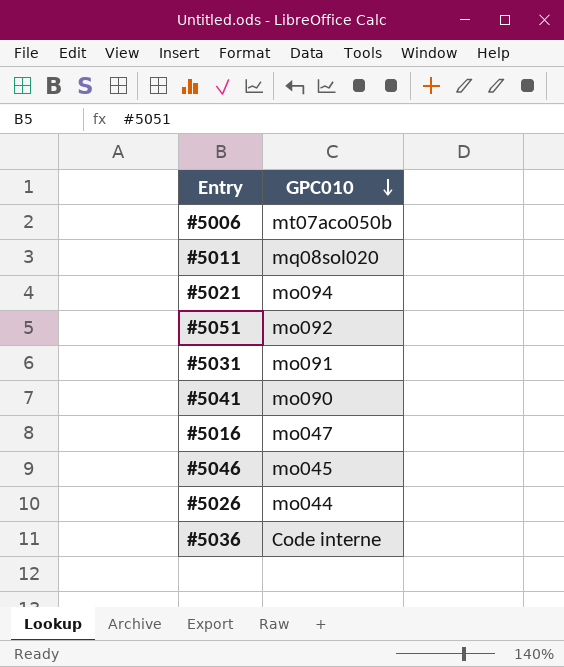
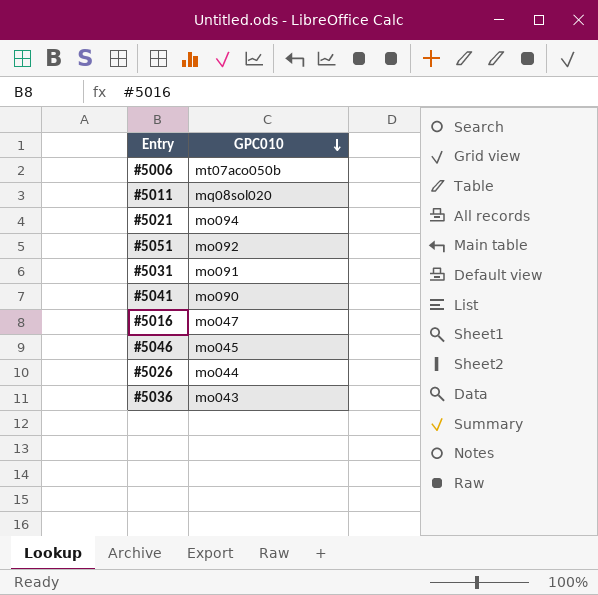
#5036 | GPC010: Code interne -> mo043

